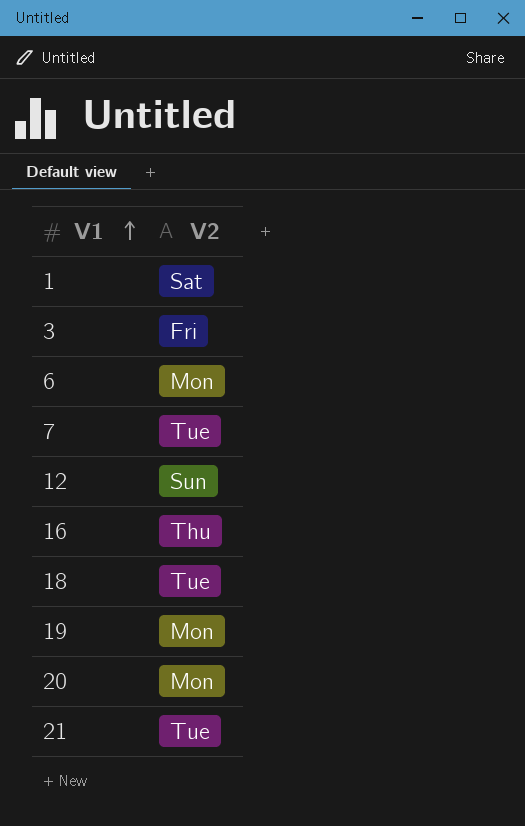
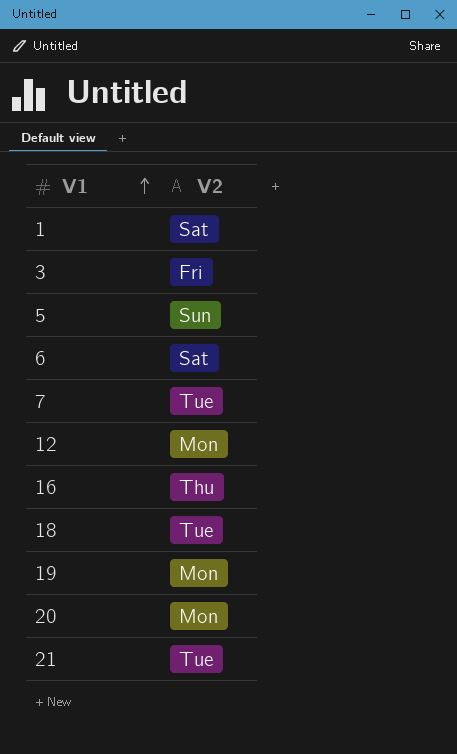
row 5: none -> Sun
6 | V2: Mon -> Sat
12 | V2: Sun -> Mon

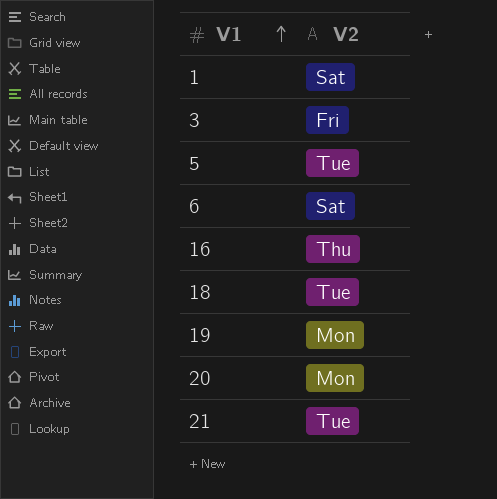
row 7: Tue -> none
row 12: Mon -> none
5 | V2: Sun -> Tue

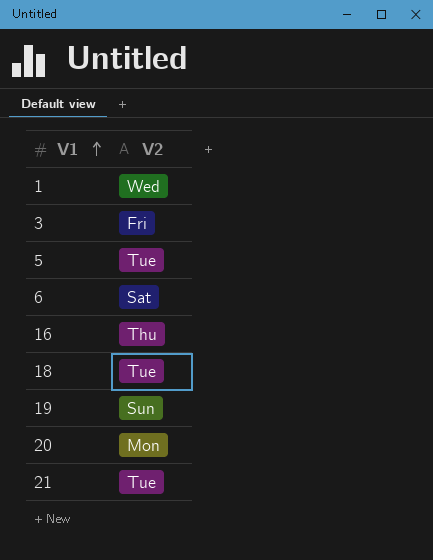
1 | V2: Sat -> Wed
19 | V2: Mon -> Sun

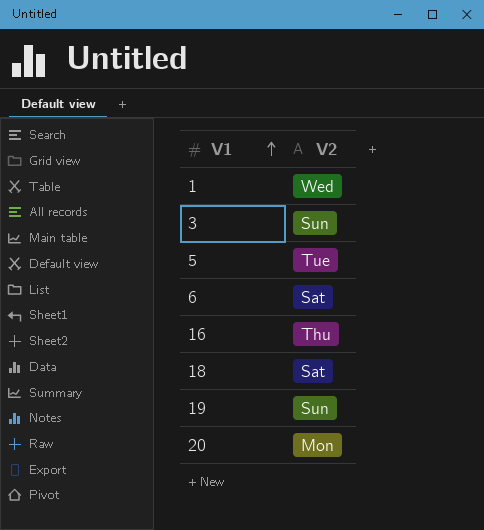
row 21: Tue -> none
3 | V2: Fri -> Sun
18 | V2: Tue -> Sat

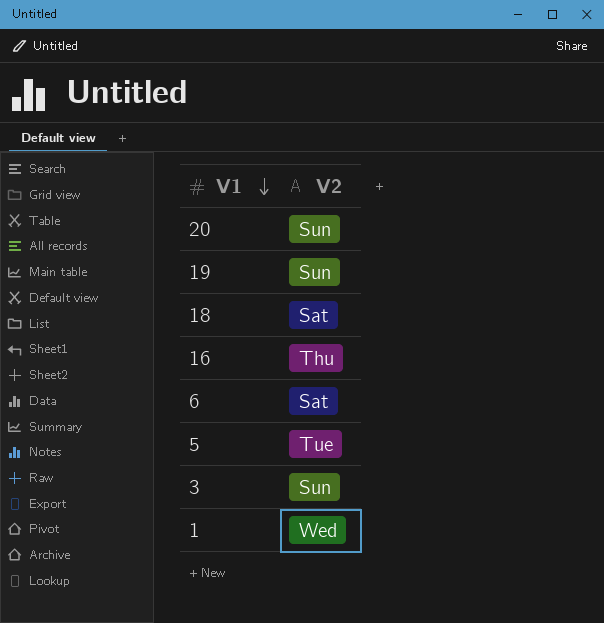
row order: V1 ascending -> V1 descending
20 | V2: Mon -> Sun

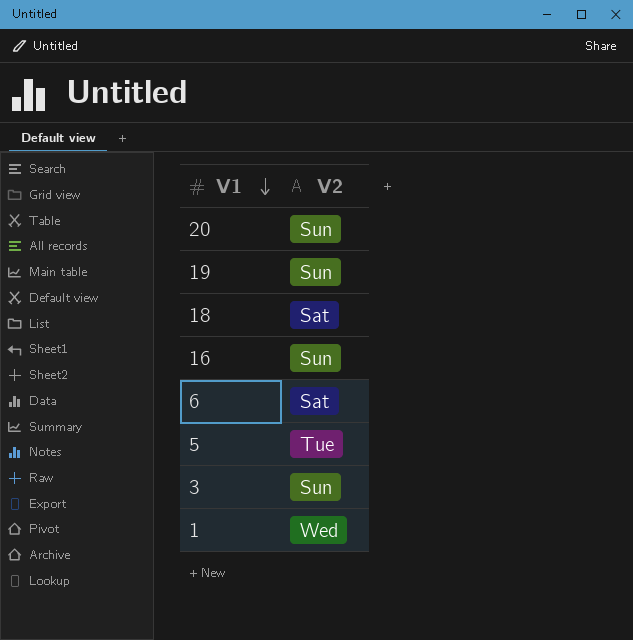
16 | V2: Thu -> Sun

